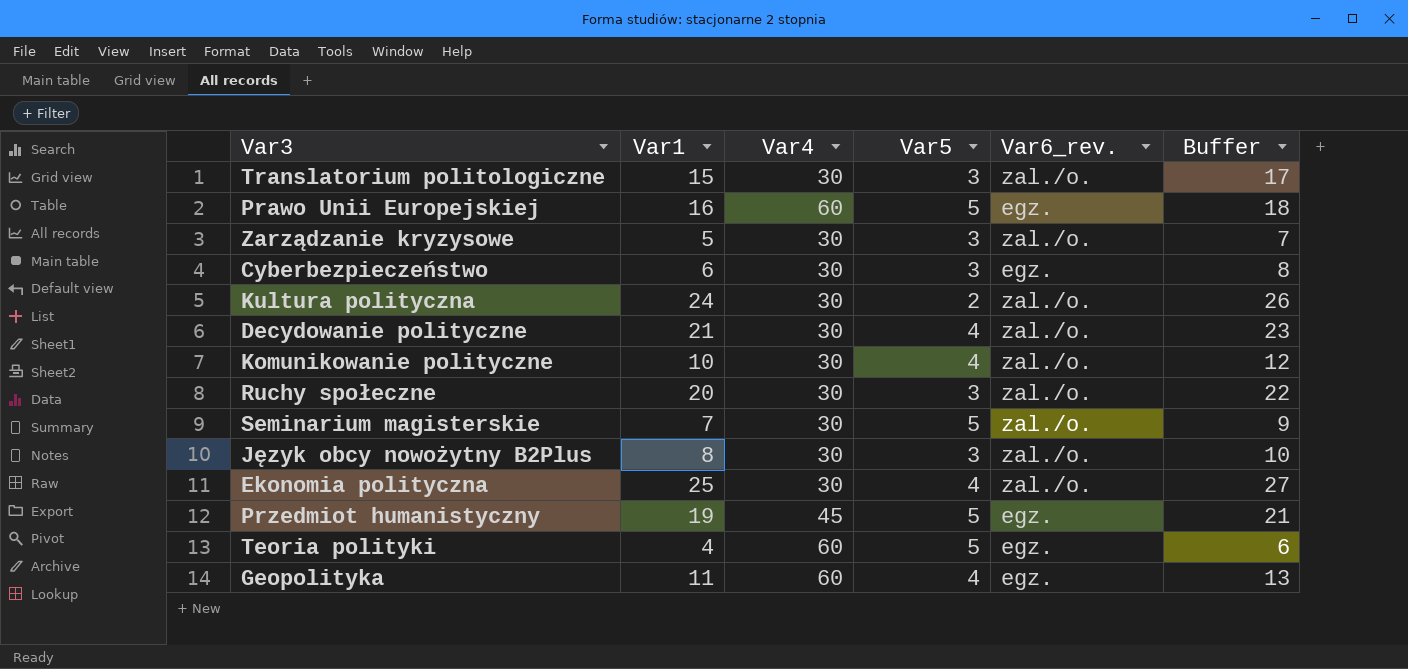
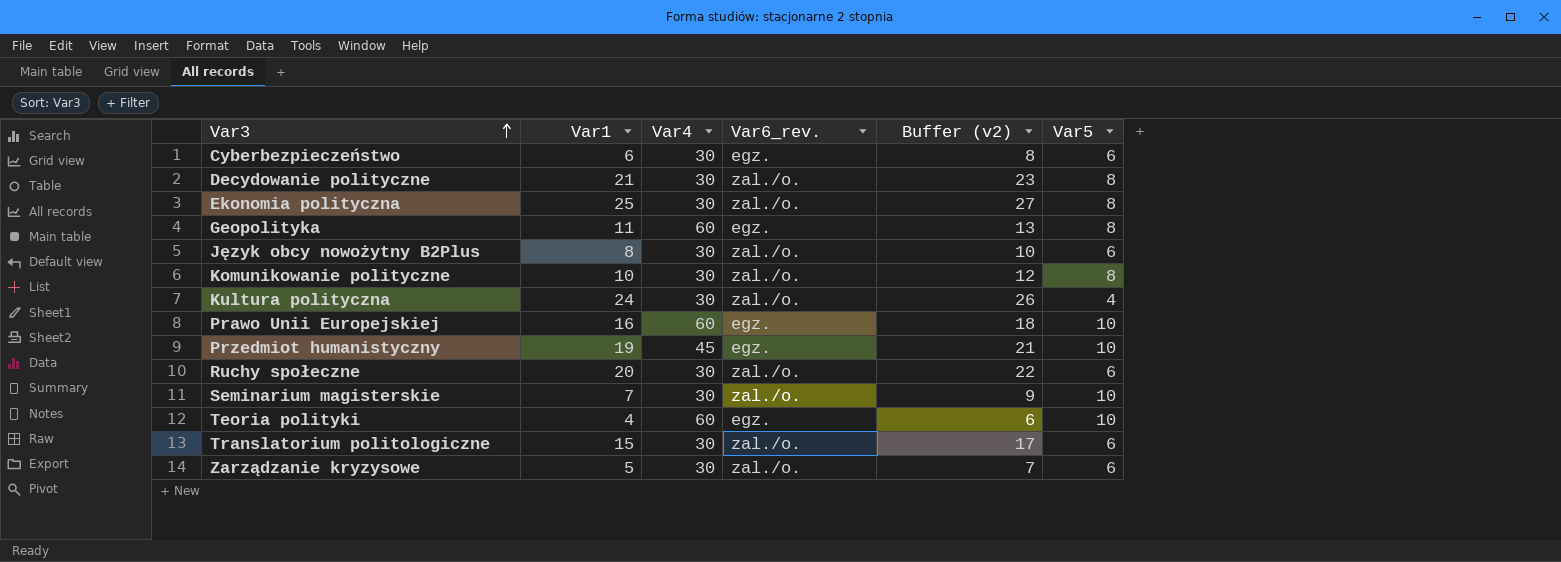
row order: none -> Var3 ascending
column name: Buffer -> Buffer (v2)
column Var5 | position: 4 -> 6
Cyberbezpieczeństwo | Var5: 3 -> 6
Decydowanie polityczne | Var5: 4 -> 8
Ekonomia polityczna | Var5: 4 -> 8
Geopolityka | Var5: 4 -> 8
Język obcy nowożytny B2Plus | Var5: 3 -> 6
Komunikowanie polityczne | Var5: 4 -> 8
Kultura polityczna | Var5: 2 -> 4
Prawo Unii Europejskiej | Var5: 5 -> 10
Przedmiot humanistyczny | Var5: 5 -> 10
Ruchy społeczne | Var5: 3 -> 6
Seminarium magisterskie | Var5: 5 -> 10
Teoria polityki | Var5: 5 -> 10
Translatorium politologiczne | Var5: 3 -> 6
Zarządzanie kryzysowe | Var5: 3 -> 6

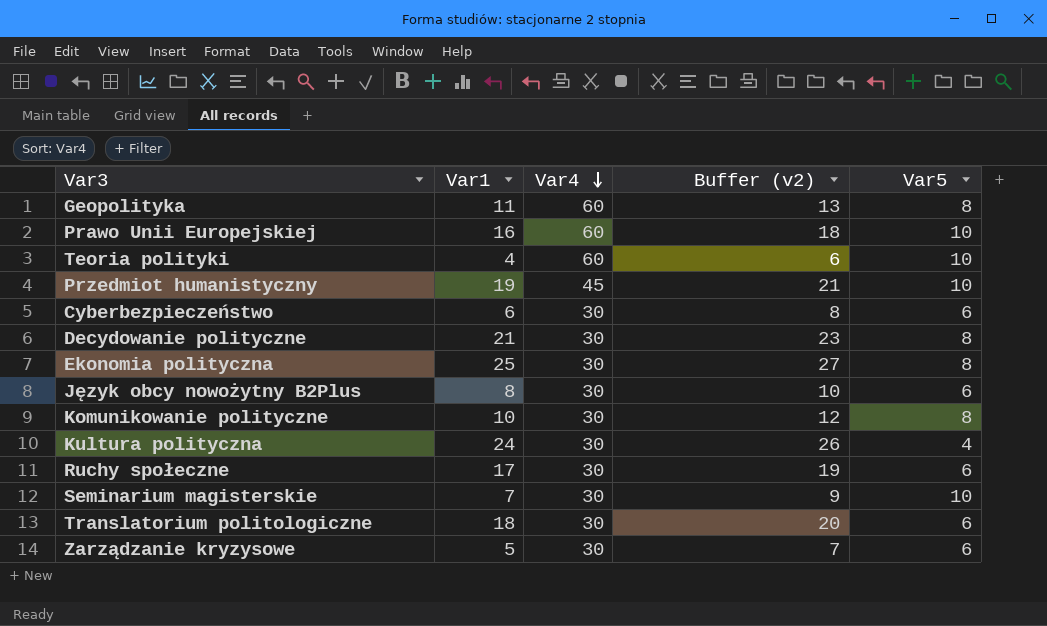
row order: Var3 ascending -> Var4 descending
column Var6_rev. | position: 4 -> none
Ruchy społeczne | Var1: 20 -> 17
Ruchy społeczne | Buffer (v2): 22 -> 19
Translatorium politologiczne | Var1: 15 -> 18
Translatorium politologiczne | Buffer (v2): 17 -> 20

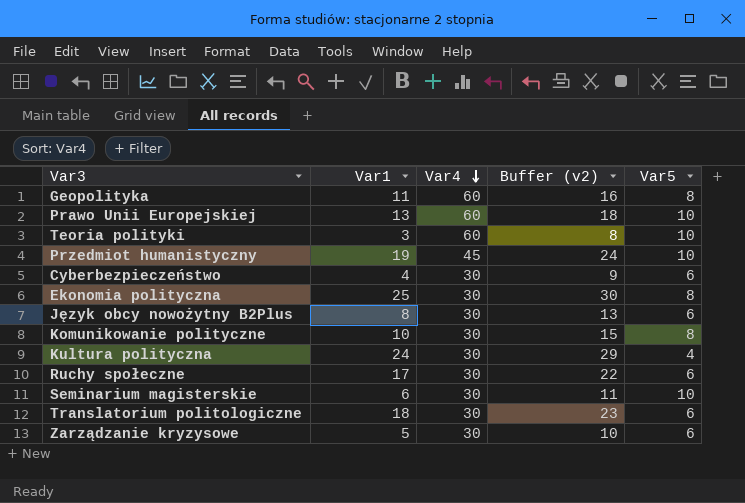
column Buffer (v2) | formula: [Var1] + 2 -> [Var1] + 5
row Decydowanie polityczne: 21 | 30 | 23 | 8 -> none
Prawo Unii Europejskiej | Var1: 16 -> 13
Teoria polityki | Var1: 4 -> 3
Cyberbezpieczeństwo | Var1: 6 -> 4
Seminarium magisterskie | Var1: 7 -> 6

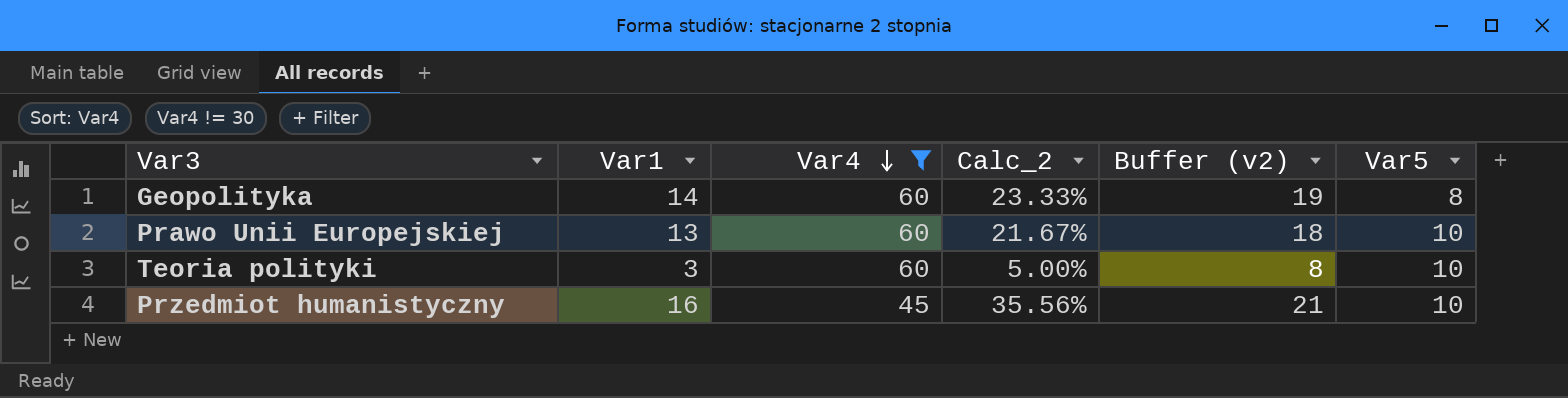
filter: none -> Var4 != 30
column Calc_2 | formula: none -> [Var1] / [Var4]
Geopolityka | Var1: 11 -> 14
Geopolityka | Buffer (v2): 16 -> 19
Przedmiot humanistyczny | Var1: 19 -> 16
Przedmiot humanistyczny | Buffer (v2): 24 -> 21

